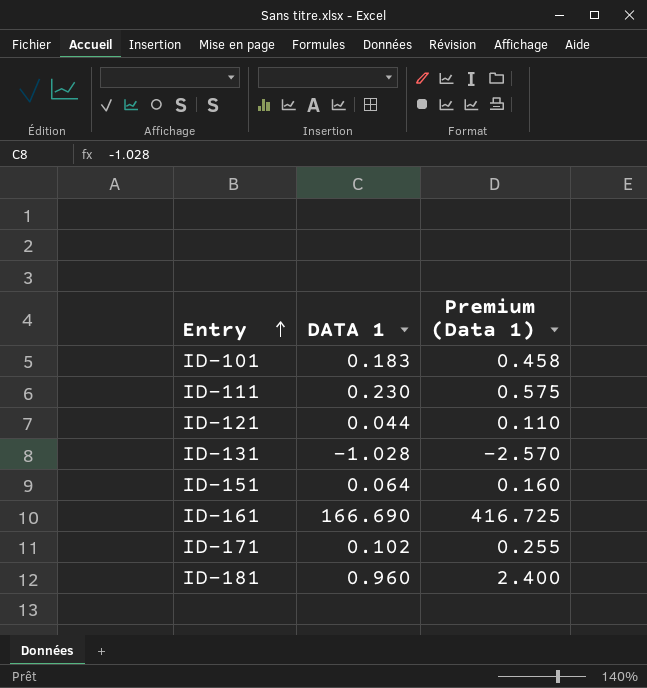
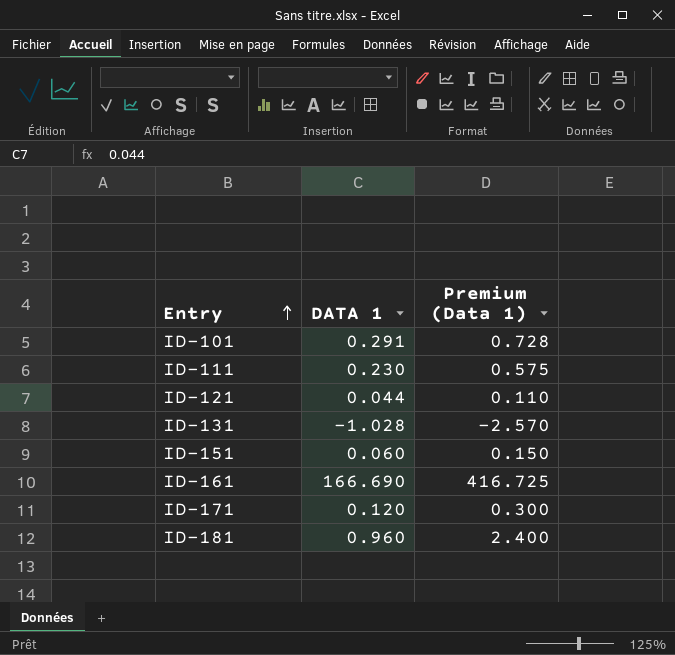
ID-101 | DATA 1: 0.183 -> 0.291
ID-101 | Premium (Data 1): 0.458 -> 0.728
ID-151 | DATA 1: 0.064 -> 0.060
ID-151 | Premium (Data 1): 0.160 -> 0.150
ID-171 | DATA 1: 0.102 -> 0.120
ID-171 | Premium (Data 1): 0.255 -> 0.300

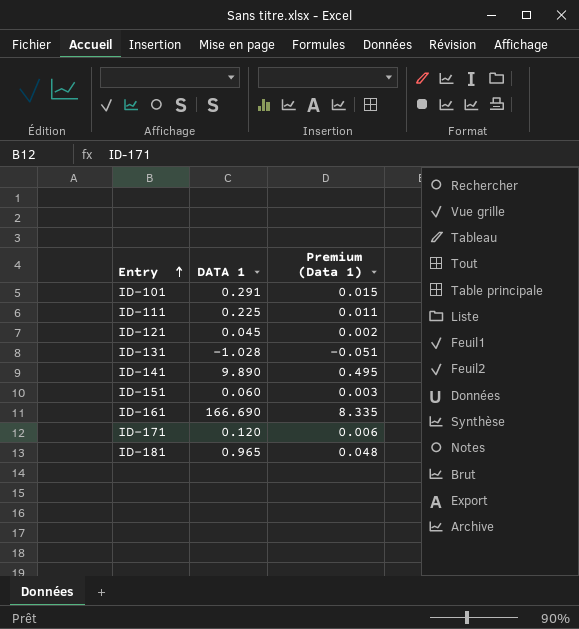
column Premium (Data 1) | formula: [DATA 1] * 2.5 -> [DATA 1] * 0.05
ID-111 | DATA 1: 0.230 -> 0.225
ID-121 | DATA 1: 0.044 -> 0.045
row ID-141: none -> 9.890 | 0.495
ID-181 | DATA 1: 0.960 -> 0.965

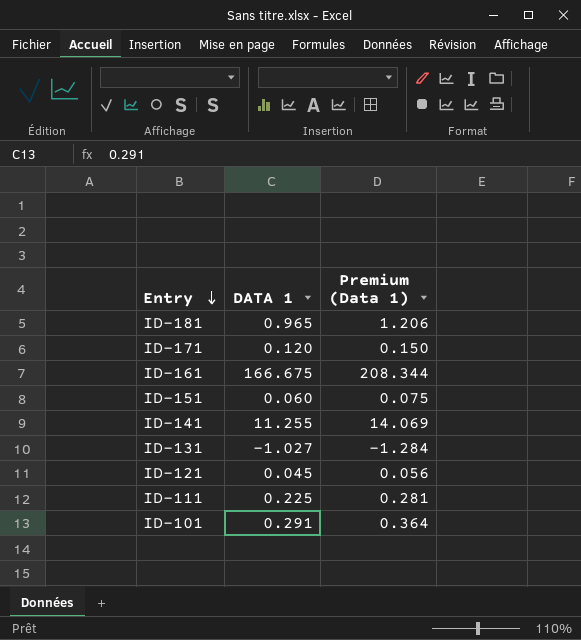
row order: Entry ascending -> Entry descending
column Premium (Data 1) | formula: [DATA 1] * 0.05 -> [DATA 1] * 1.25
ID-161 | DATA 1: 166.690 -> 166.675
ID-141 | DATA 1: 9.890 -> 11.255
ID-131 | DATA 1: -1.028 -> -1.027

